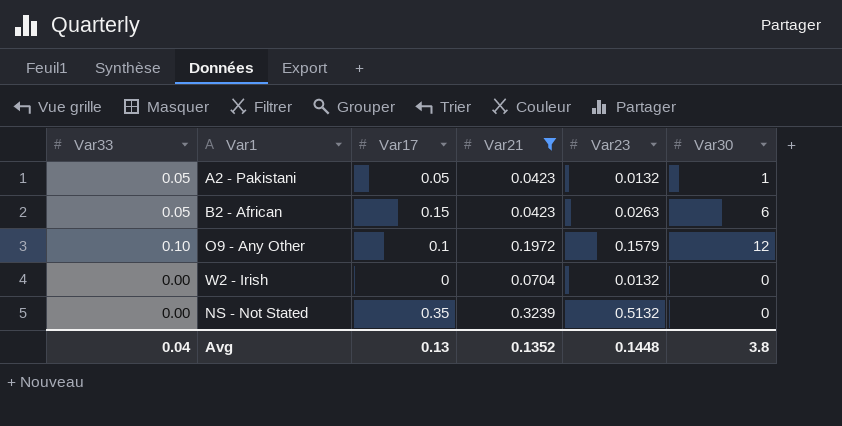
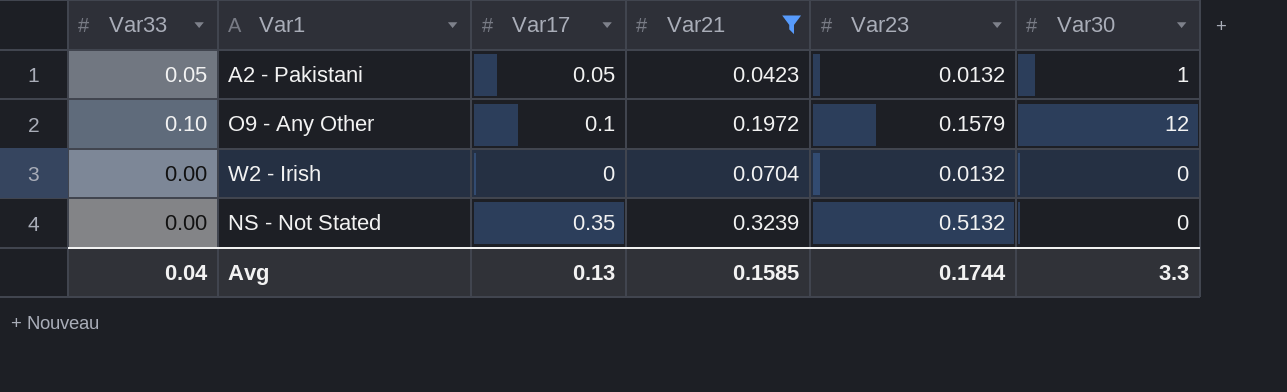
row B2 - African: 0.05 | 0.15 | 0.0423 | 0.0263 | 6 -> none
Avg | Var21: 0.1352 -> 0.1585
Avg | Var23: 0.1448 -> 0.1744
Avg | Var30: 3.8 -> 3.3

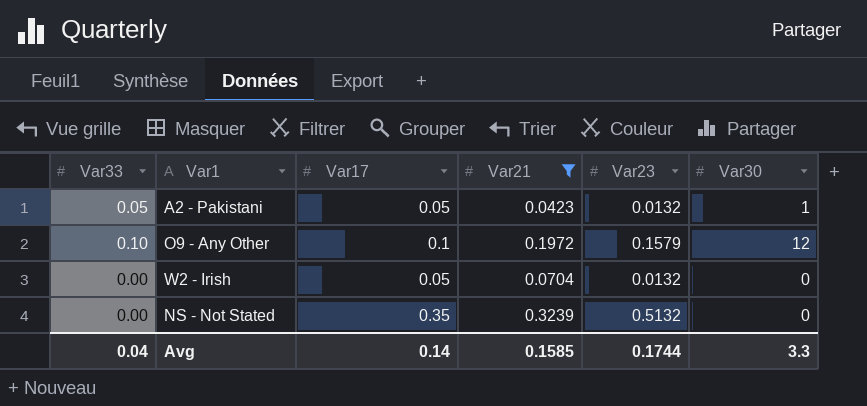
W2 - Irish | Var17: 0 -> 0.05
Avg | Var17: 0.13 -> 0.14

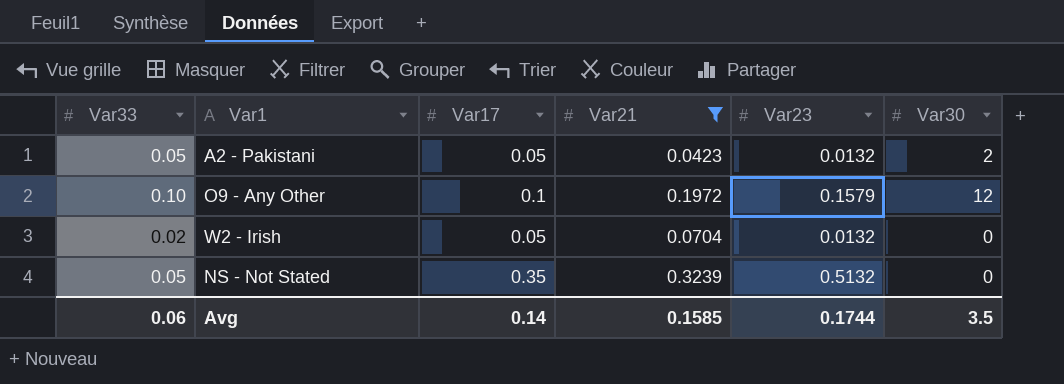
A2 - Pakistani | Var30: 1 -> 2
W2 - Irish | Var33: 0.00 -> 0.02
NS - Not Stated | Var33: 0.00 -> 0.05
Avg | Var33: 0.04 -> 0.06
Avg | Var30: 3.3 -> 3.5

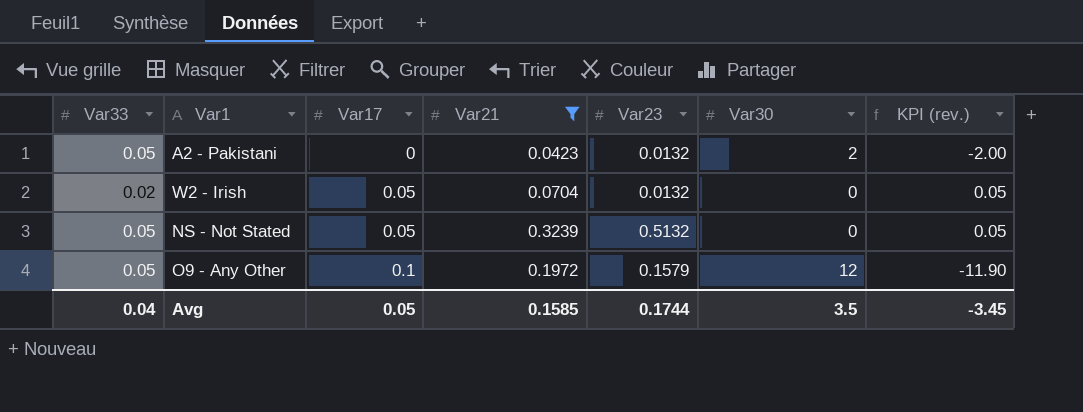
row order: none -> Var17 ascending
column KPI (rev.) | formula: none -> [Var17] - [Var30]
A2 - Pakistani | Var17: 0.05 -> 0
NS - Not Stated | Var17: 0.35 -> 0.05
O9 - Any Other | Var33: 0.10 -> 0.05
Avg | Var33: 0.06 -> 0.04
Avg | Var17: 0.14 -> 0.05

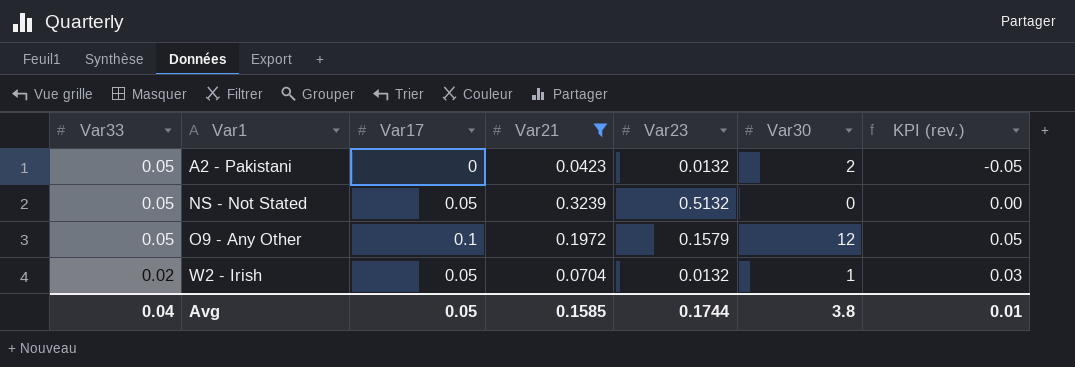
row order: Var17 ascending -> Var33 descending
column KPI (rev.) | formula: [Var17] - [Var30] -> [Var17] - [Var33]
W2 - Irish | Var30: 0 -> 1
Avg | Var30: 3.5 -> 3.8
Avg | KPI (rev.): -3.45 -> 0.01

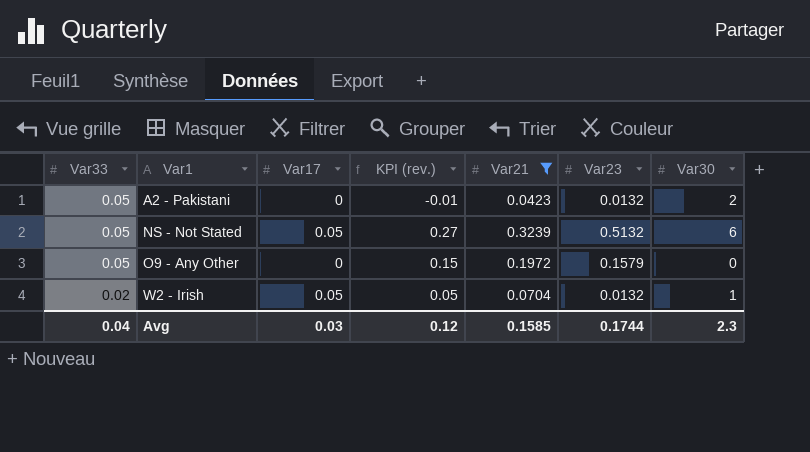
column KPI (rev.) | formula: [Var17] - [Var33] -> [Var21] - [Var33]
column KPI (rev.) | position: 7 -> 4
NS - Not Stated | Var30: 0 -> 6
O9 - Any Other | Var17: 0.1 -> 0
O9 - Any Other | Var30: 12 -> 0
Avg | Var17: 0.05 -> 0.03
Avg | KPI (rev.): 0.01 -> 0.12
Avg | Var30: 3.8 -> 2.3

